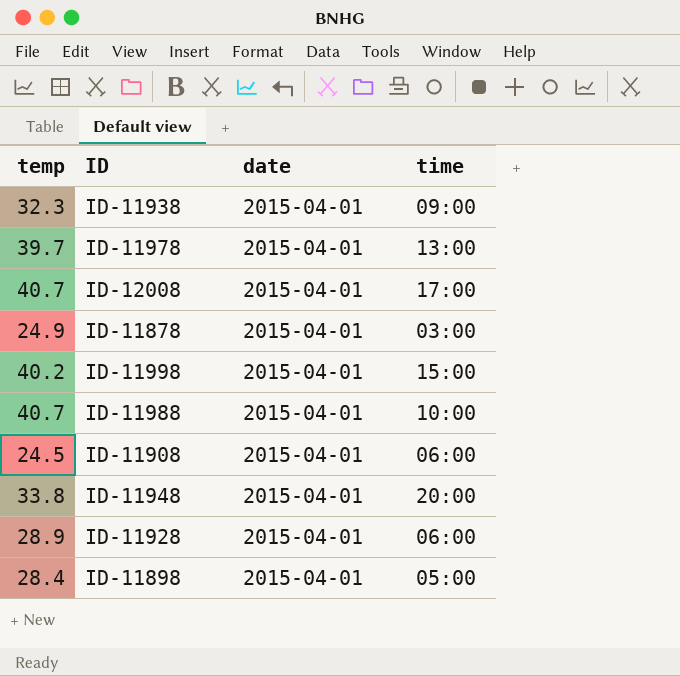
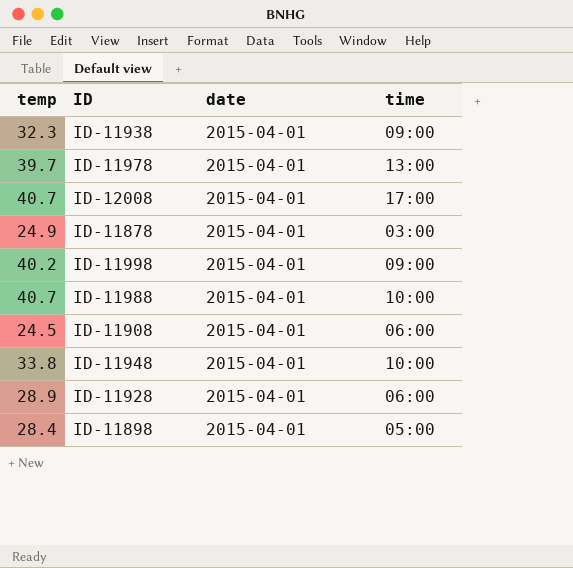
ID-11998 | time: 15:00 -> 09:00
ID-11948 | time: 20:00 -> 10:00

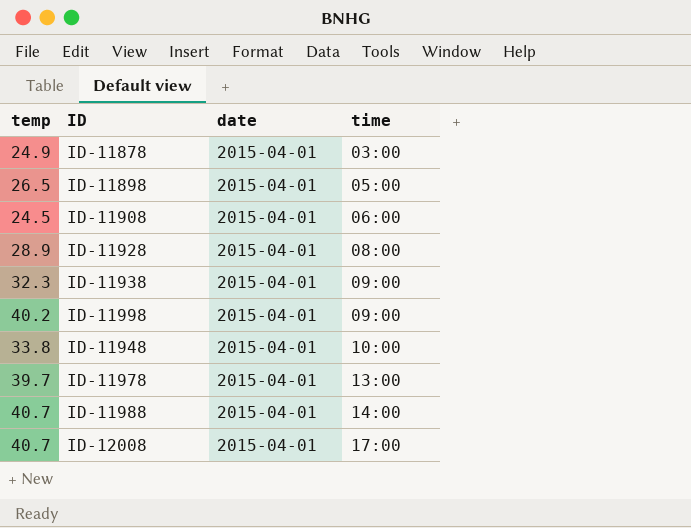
row order: none -> time ascending
ID-11898 | temp: 28.4 -> 26.5
ID-11928 | time: 06:00 -> 08:00
ID-11988 | time: 10:00 -> 14:00

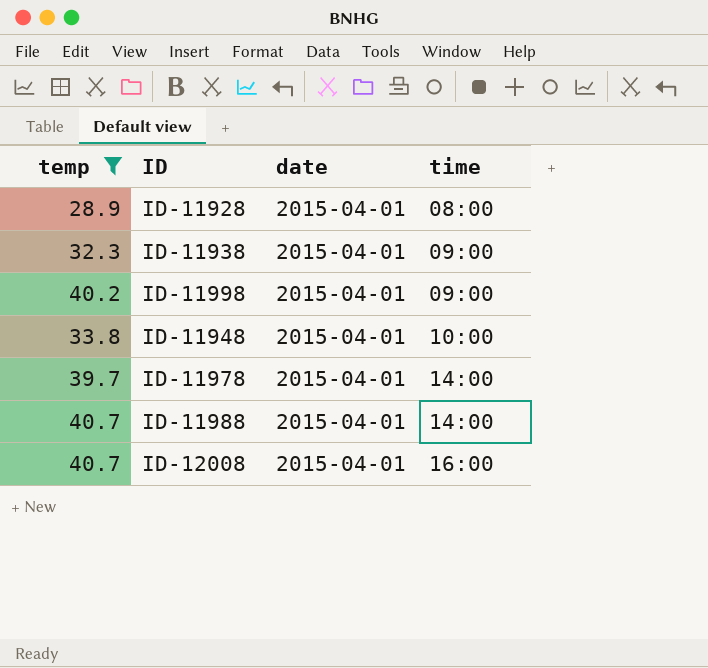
filter: none -> temp >= 28.9
ID-11978 | time: 13:00 -> 14:00
ID-12008 | time: 17:00 -> 16:00

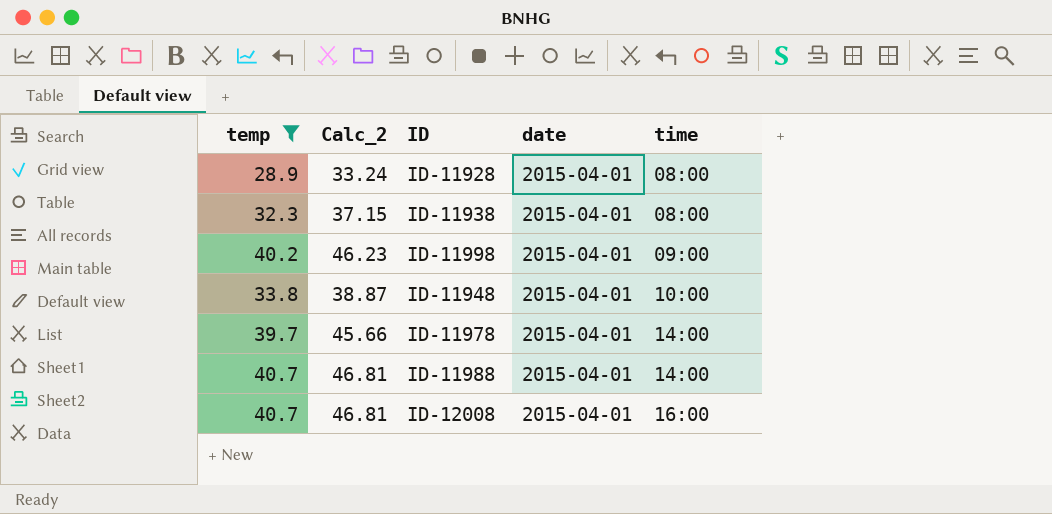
column Calc_2 | formula: none -> [temp] * 1.15
ID-11938 | time: 09:00 -> 08:00

